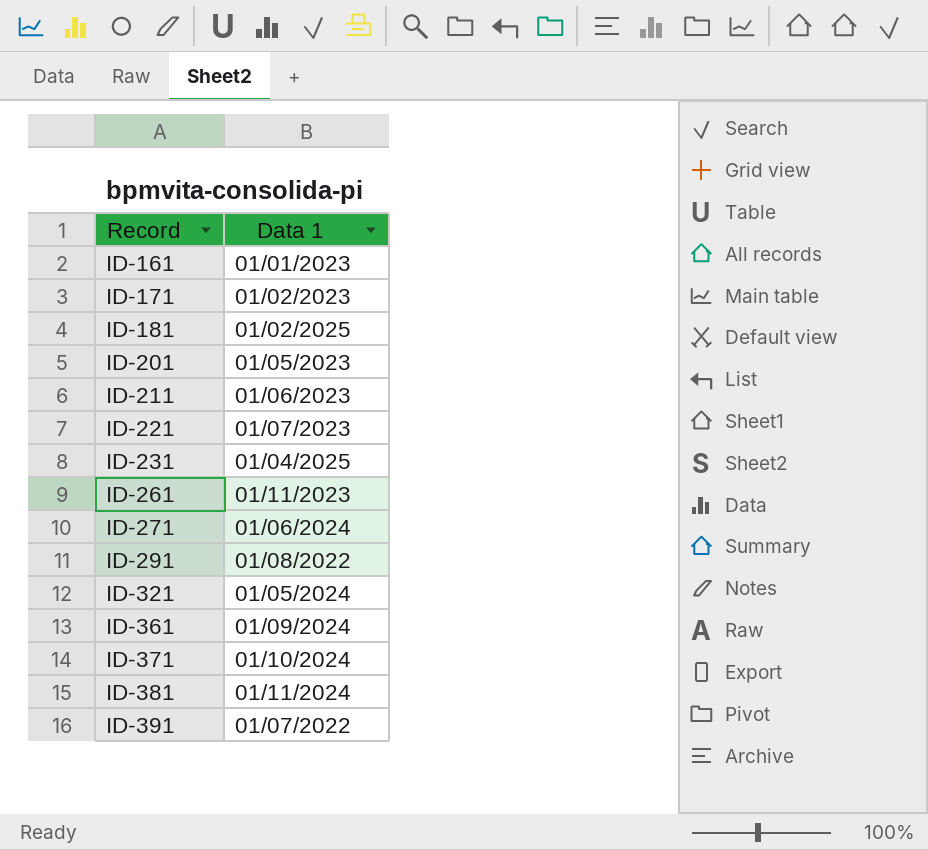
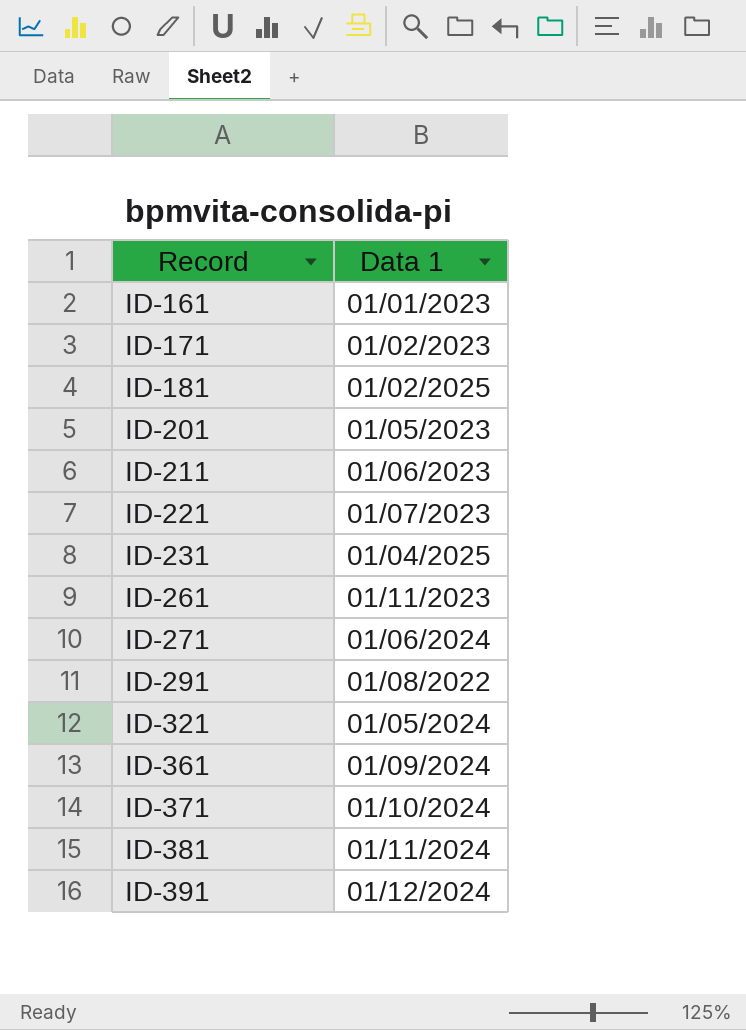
ID-391 | Data 1: 01/07/2022 -> 01/12/2024

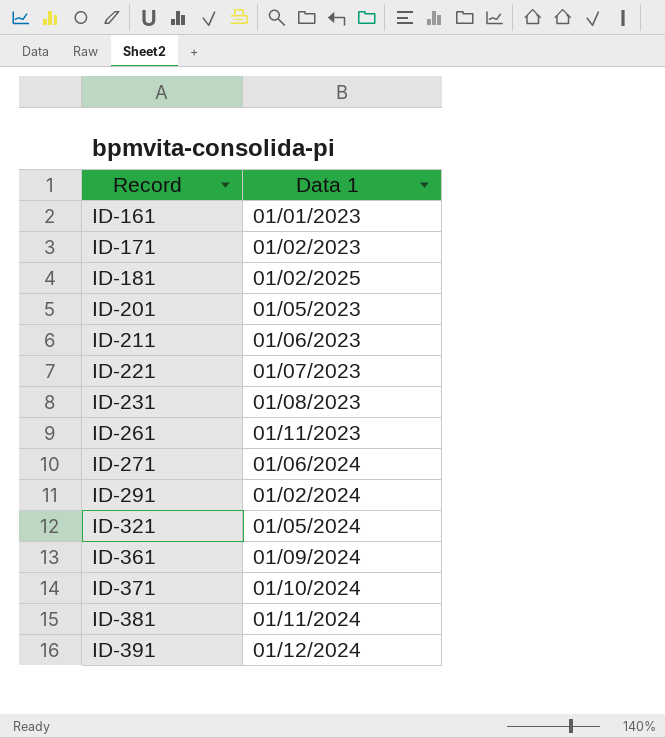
ID-231 | Data 1: 01/04/2025 -> 01/08/2023
ID-291 | Data 1: 01/08/2022 -> 01/02/2024

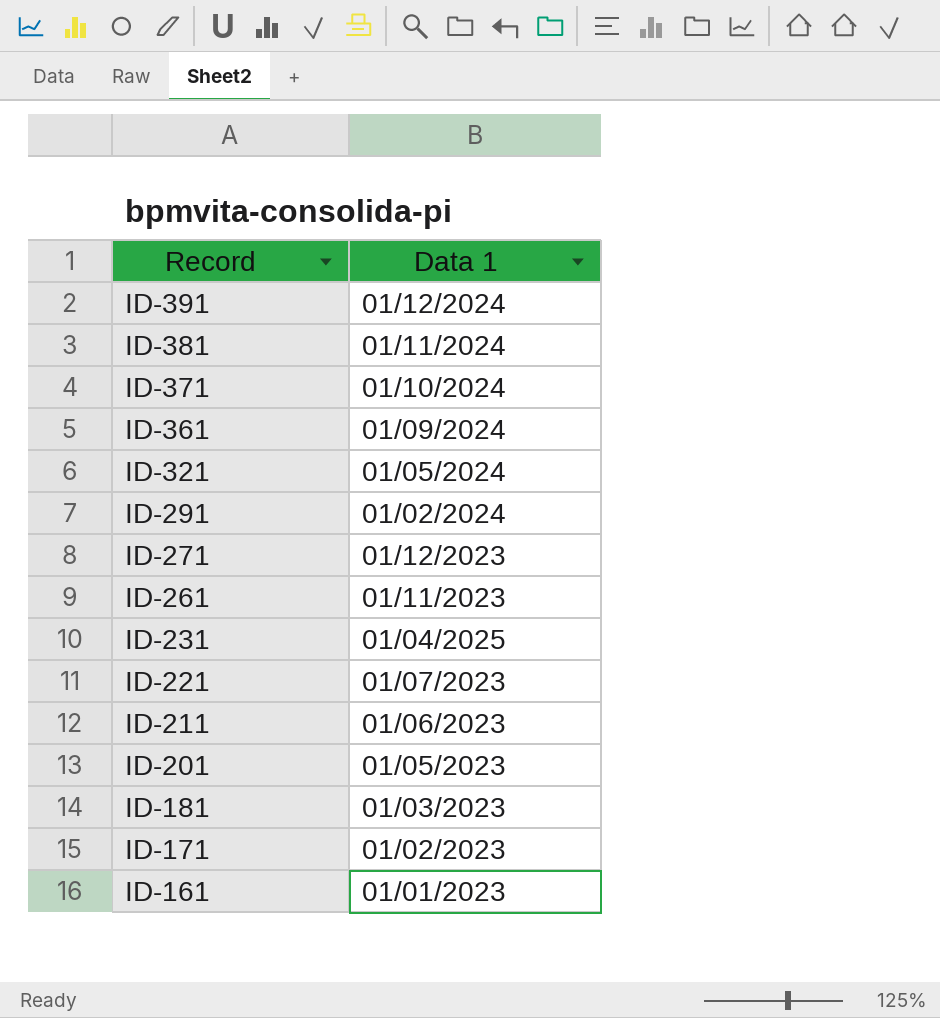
row order: Record ascending -> Record descending
ID-271 | Data 1: 01/06/2024 -> 01/12/2023
ID-231 | Data 1: 01/08/2023 -> 01/04/2025
ID-181 | Data 1: 01/02/2025 -> 01/03/2023

